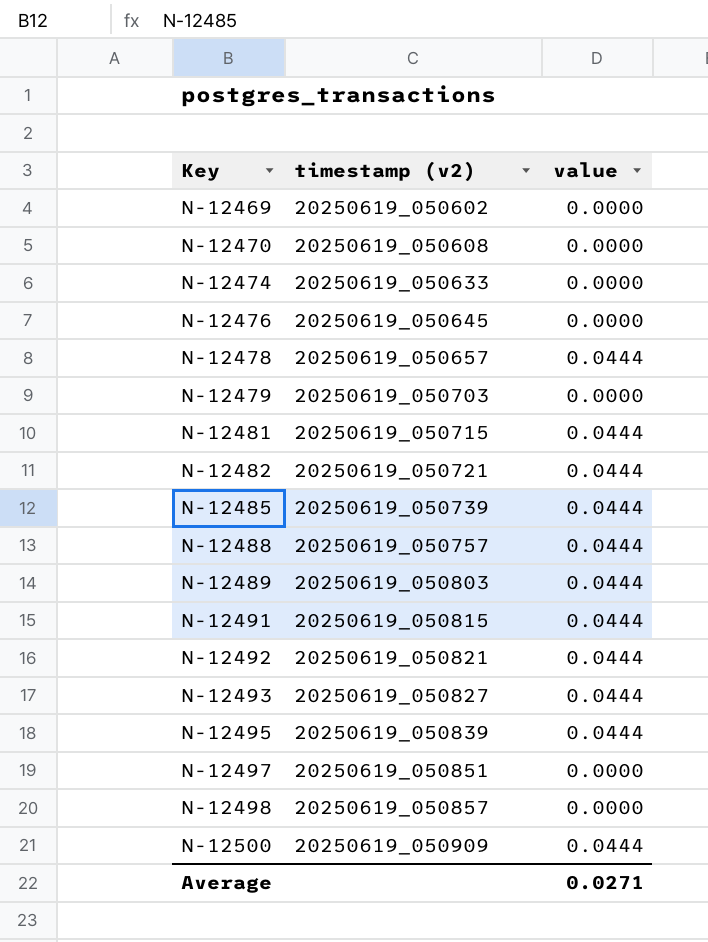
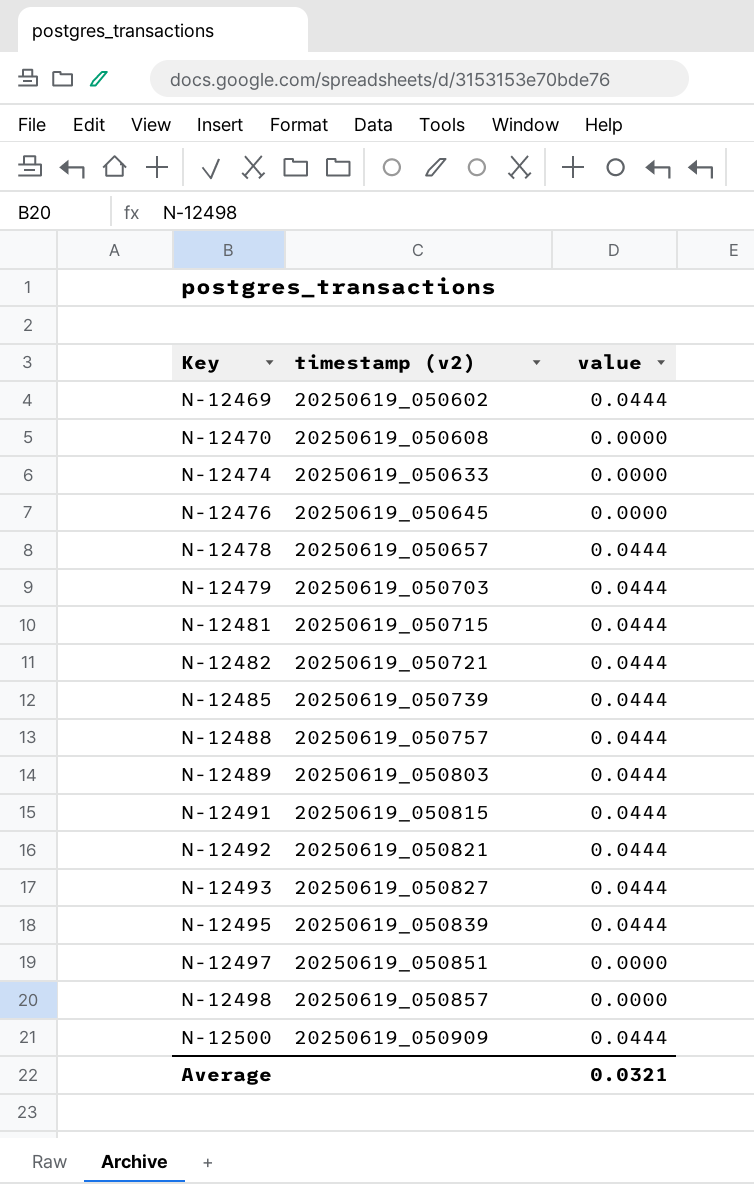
N-12469 | value: 0.0000 -> 0.0444
N-12479 | value: 0.0000 -> 0.0444
Average | value: 0.0271 -> 0.0321

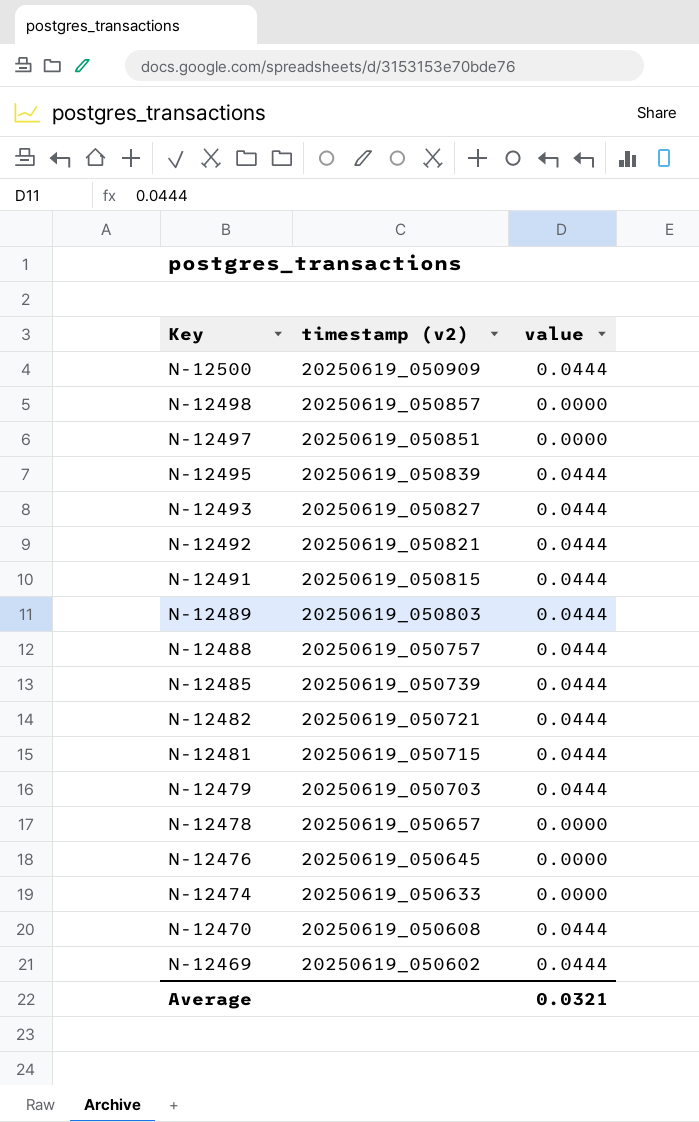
row order: Key ascending -> Key descending
N-12478 | value: 0.0444 -> 0.0000
N-12470 | value: 0.0000 -> 0.0444

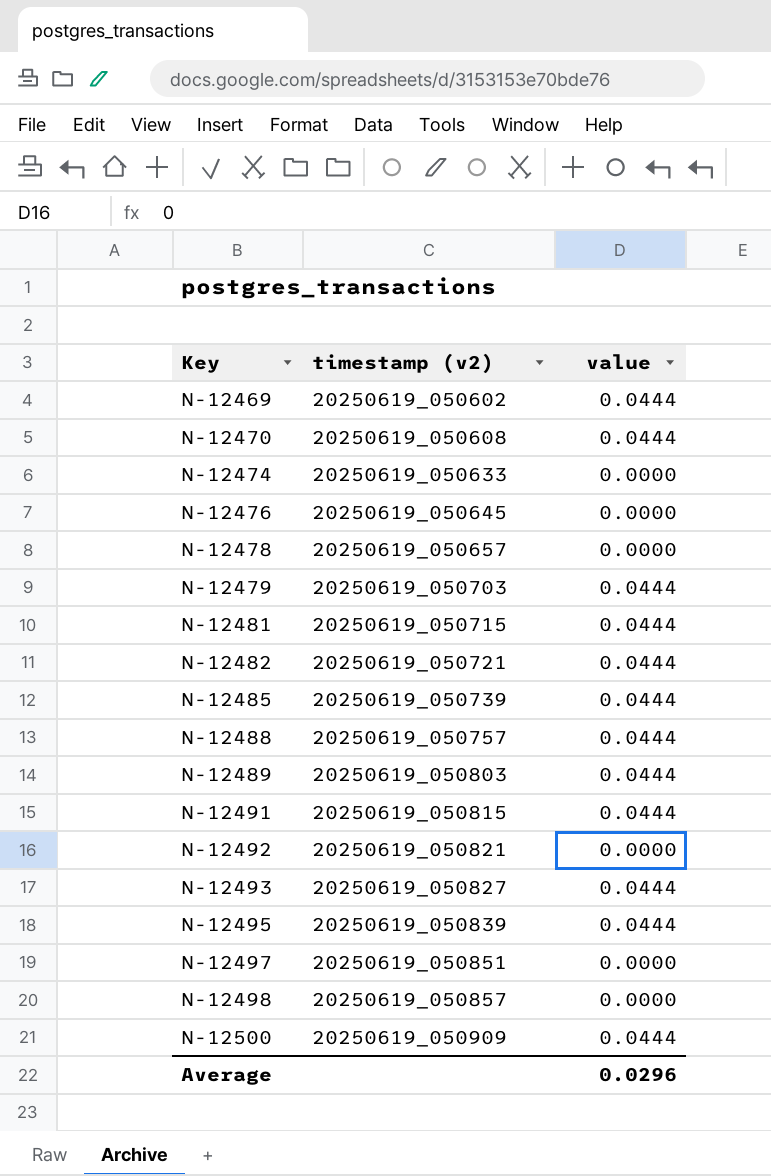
row order: Key descending -> Key ascending
N-12492 | value: 0.0444 -> 0.0000
Average | value: 0.0321 -> 0.0296

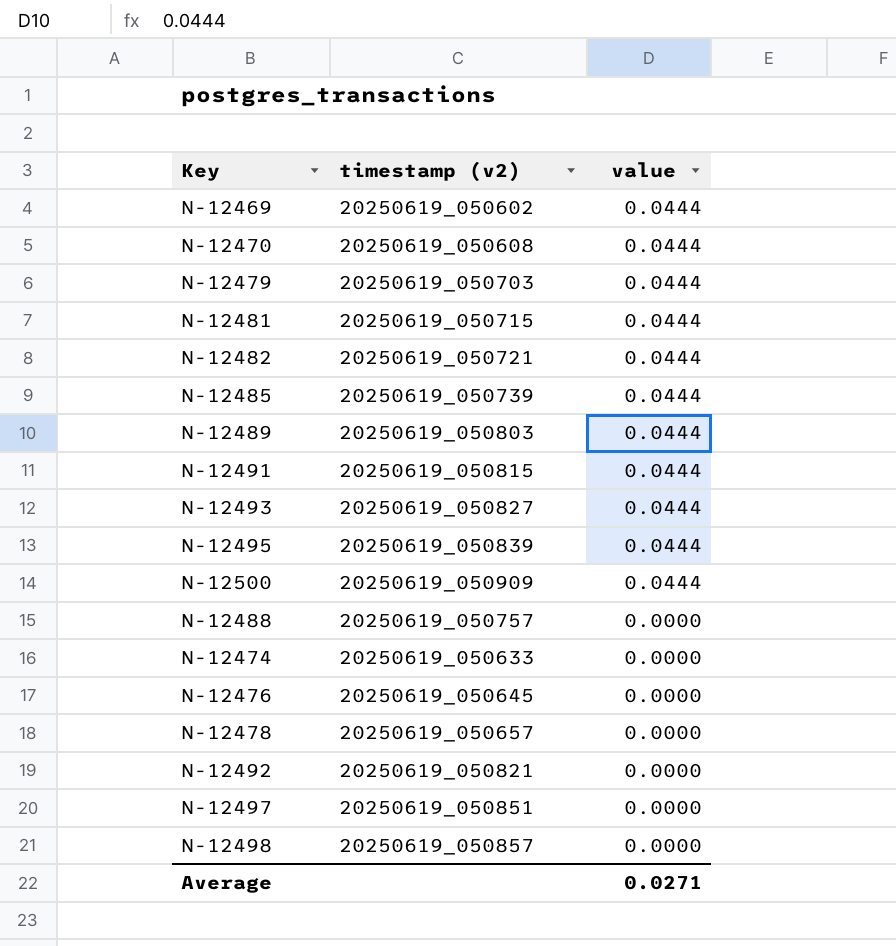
row order: Key ascending -> value descending
N-12488 | value: 0.0444 -> 0.0000
Average | value: 0.0296 -> 0.0271

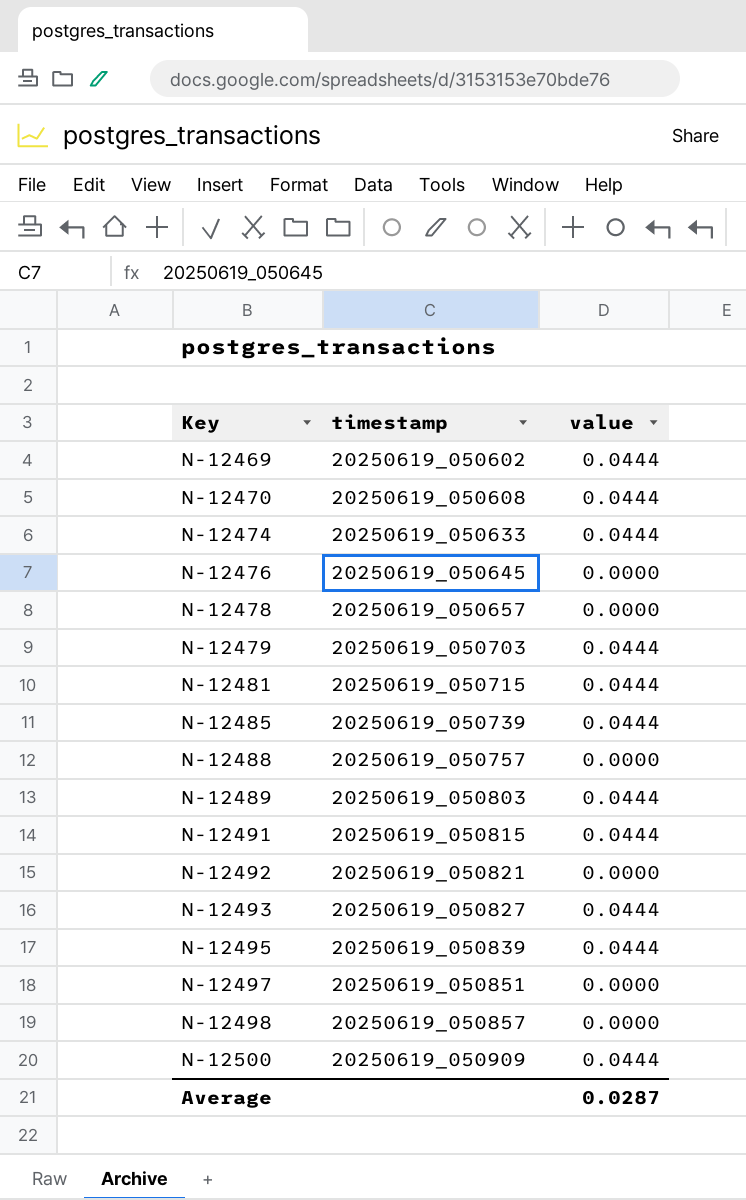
row order: value descending -> Key ascending
column name: timestamp (v2) -> timestamp
row N-12482: 20250619_050721 | 0.0444 -> none
N-12474 | value: 0.0000 -> 0.0444
Average | value: 0.0271 -> 0.0287

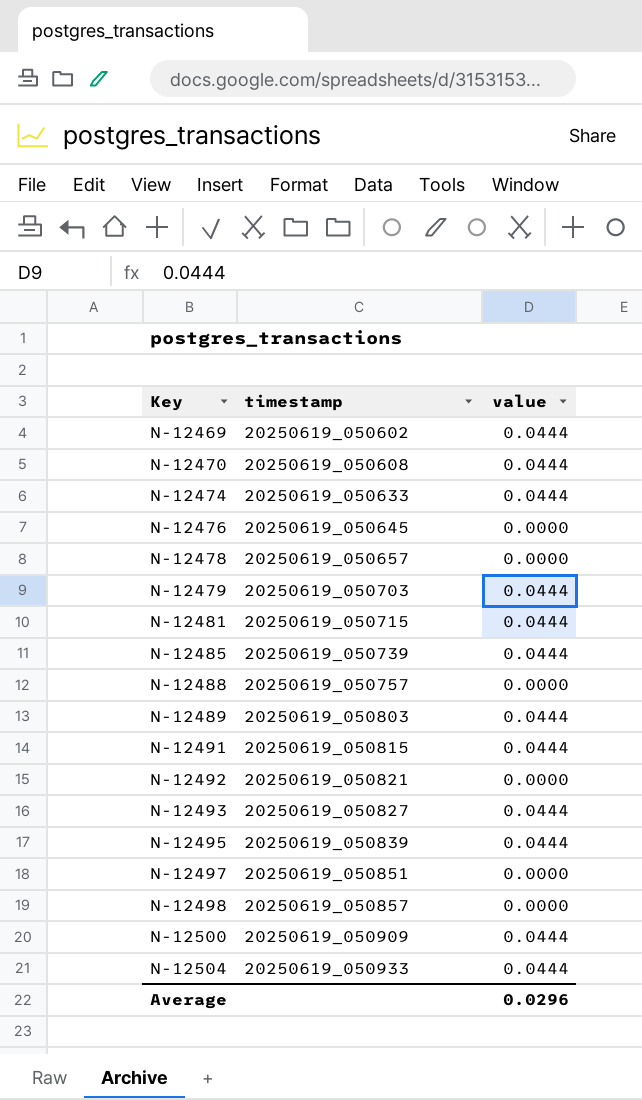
row N-12504: none -> 20250619_050933 | 0.0444
Average | value: 0.0287 -> 0.0296

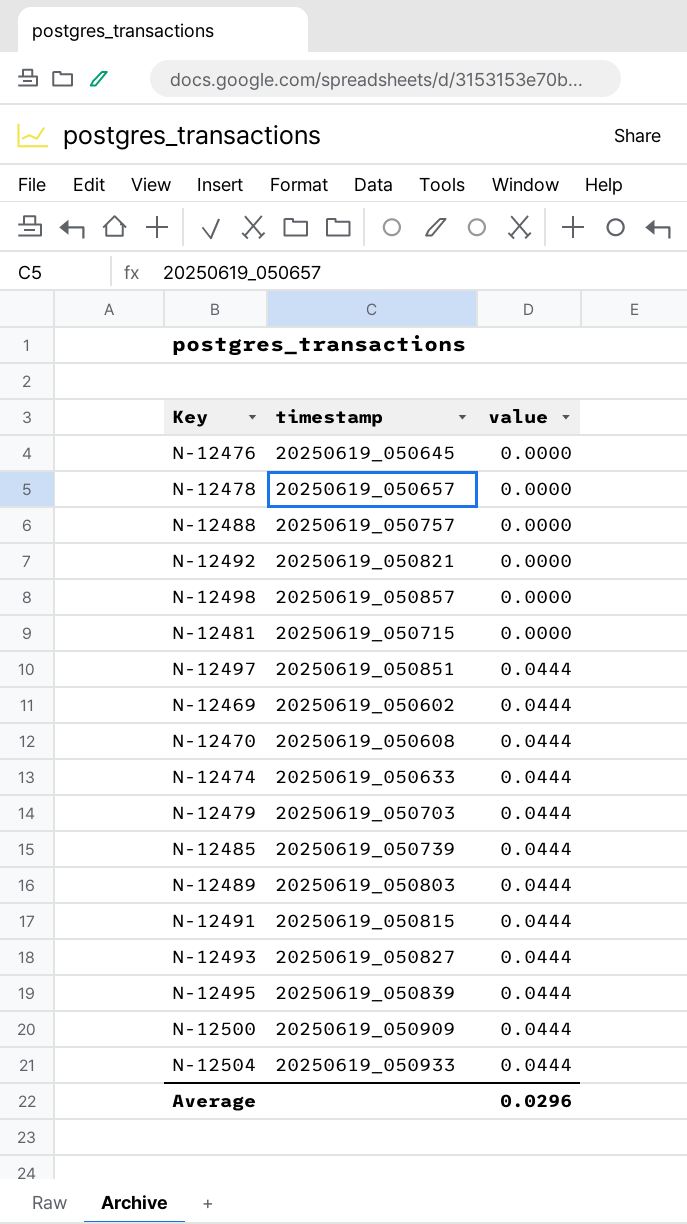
row order: Key ascending -> value ascending
N-12481 | value: 0.0444 -> 0.0000
N-12497 | value: 0.0000 -> 0.0444

